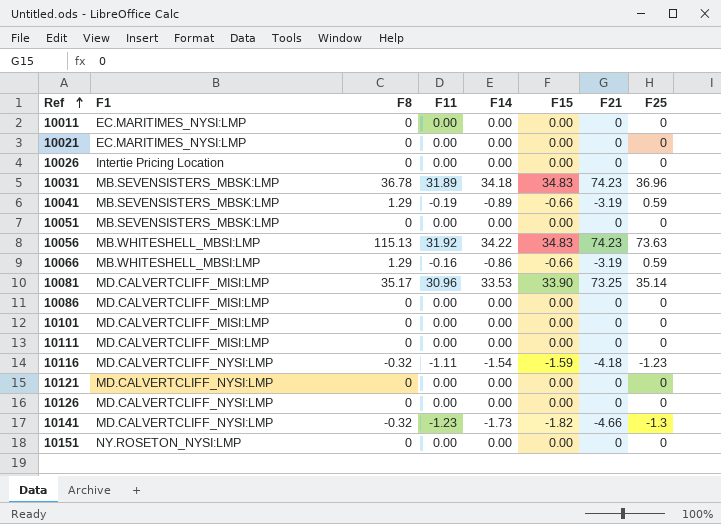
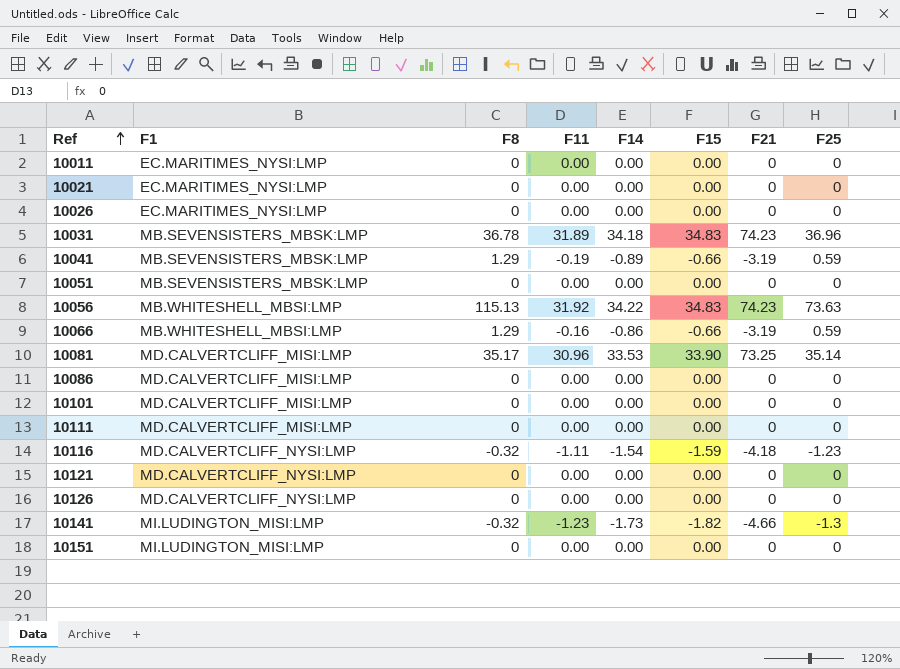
10026 | F1: Intertie Pricing Location -> EC.MARITIMES_NYSI:LMP
10141 | F1: MD.CALVERTCLIFF_NYSI:LMP -> MI.LUDINGTON_MISI:LMP
10151 | F1: NY.ROSETON_NYSI:LMP -> MI.LUDINGTON_MISI:LMP

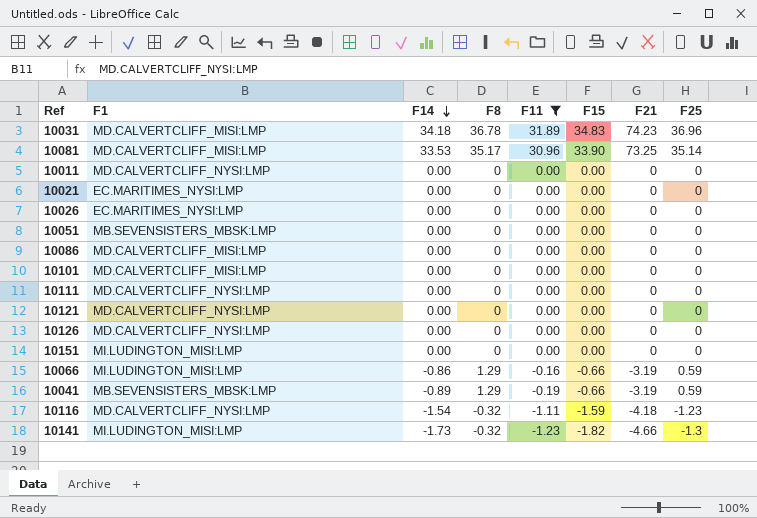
filter: none -> F11 != 31.92
row order: Ref ascending -> F14 descending
column F14 | position: 5 -> 3
10031 | F1: MB.SEVENSISTERS_MBSK:LMP -> MD.CALVERTCLIFF_MISI:LMP
10011 | F1: EC.MARITIMES_NYSI:LMP -> MD.CALVERTCLIFF_NYSI:LMP
10111 | F1: MD.CALVERTCLIFF_MISI:LMP -> MD.CALVERTCLIFF_NYSI:LMP
10066 | F1: MB.WHITESHELL_MBSI:LMP -> MI.LUDINGTON_MISI:LMP

